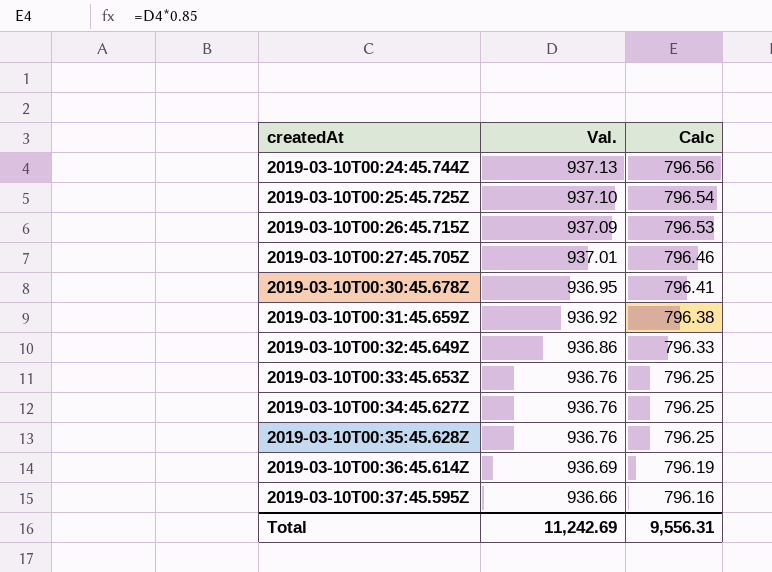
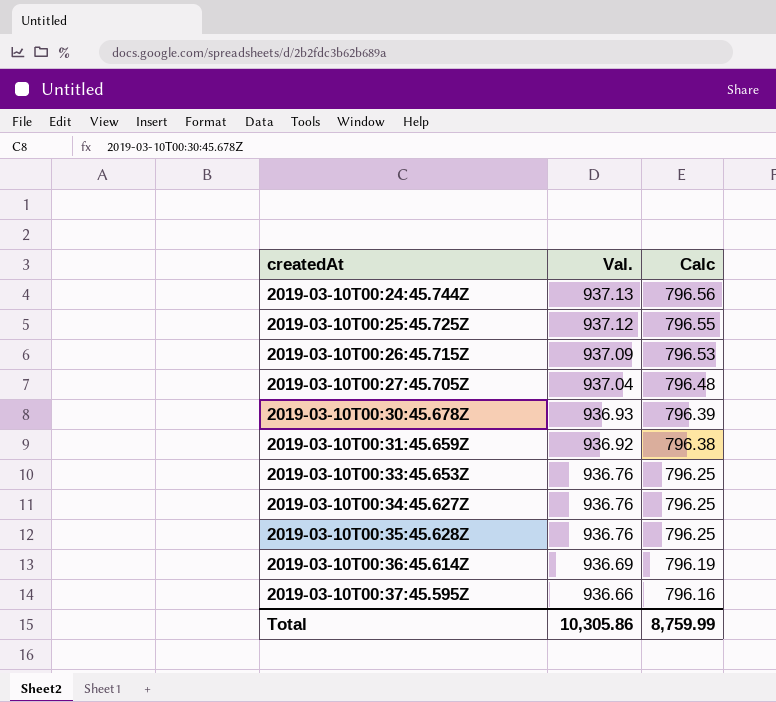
row 2019-03-10T00:32:45.649Z: 936.86 | 796.33 -> none
2019-03-10T00:25:45.725Z | Val.: 937.10 -> 937.12
2019-03-10T00:25:45.725Z | Calc: 796.54 -> 796.55
2019-03-10T00:27:45.705Z | Val.: 937.01 -> 937.04
2019-03-10T00:27:45.705Z | Calc: 796.46 -> 796.48
2019-03-10T00:30:45.678Z | Val.: 936.95 -> 936.93
2019-03-10T00:30:45.678Z | Calc: 796.41 -> 796.39
Total | Val.: 11,242.69 -> 10,305.86
Total | Calc: 9,556.31 -> 8,759.99

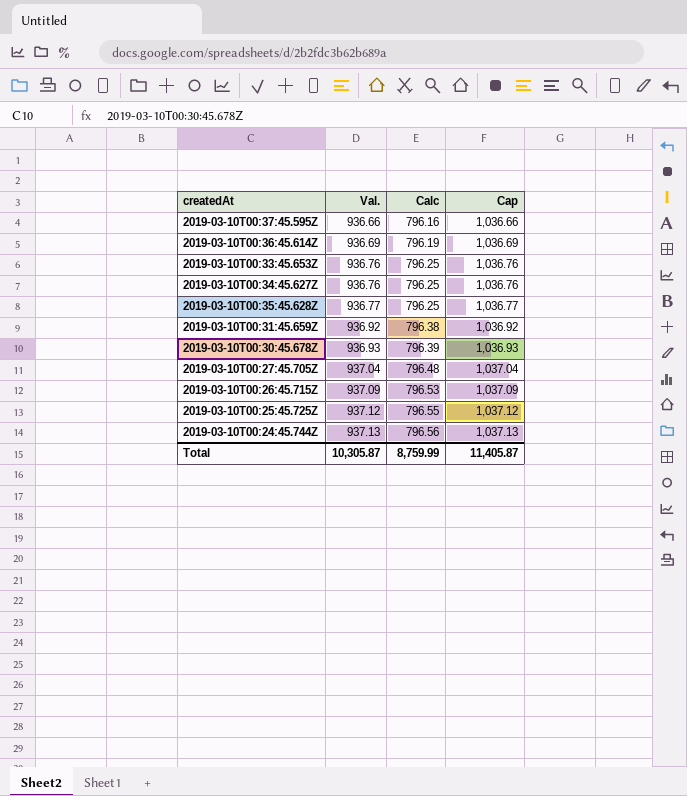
row order: createdAt ascending -> Val. ascending
column Cap | formula: none -> [Val.] + 100
2019-03-10T00:35:45.628Z | Val.: 936.76 -> 936.77
Total | Val.: 10,305.86 -> 10,305.87

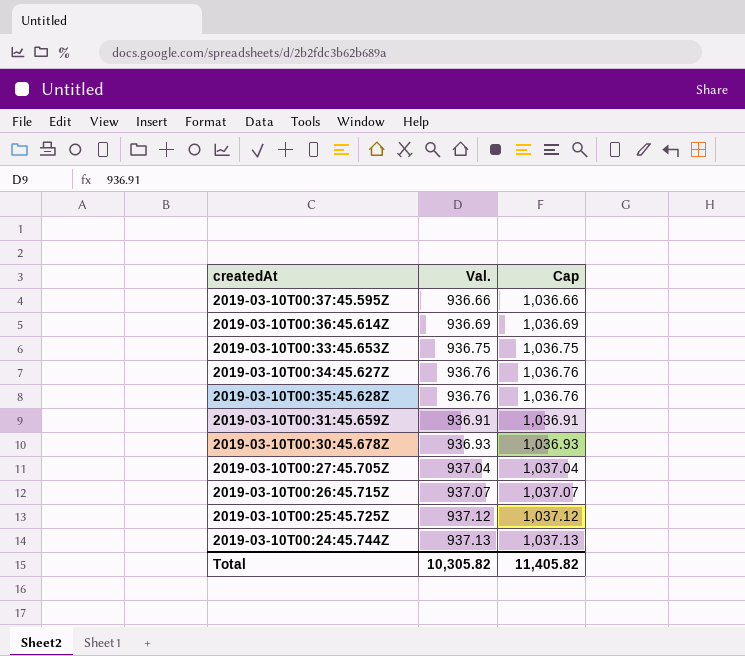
column Calc | formula: [Val.] * 0.85 -> none
2019-03-10T00:33:45.653Z | Val.: 936.76 -> 936.75
2019-03-10T00:33:45.653Z | Cap: 1,036.76 -> 1,036.75
2019-03-10T00:35:45.628Z | Val.: 936.77 -> 936.76
2019-03-10T00:35:45.628Z | Cap: 1,036.77 -> 1,036.76
2019-03-10T00:31:45.659Z | Val.: 936.92 -> 936.91
2019-03-10T00:31:45.659Z | Cap: 1,036.92 -> 1,036.91
2019-03-10T00:26:45.715Z | Val.: 937.09 -> 937.07
2019-03-10T00:26:45.715Z | Cap: 1,037.09 -> 1,037.07
Total | Val.: 10,305.87 -> 10,305.82
Total | Cap: 11,405.87 -> 11,405.82

